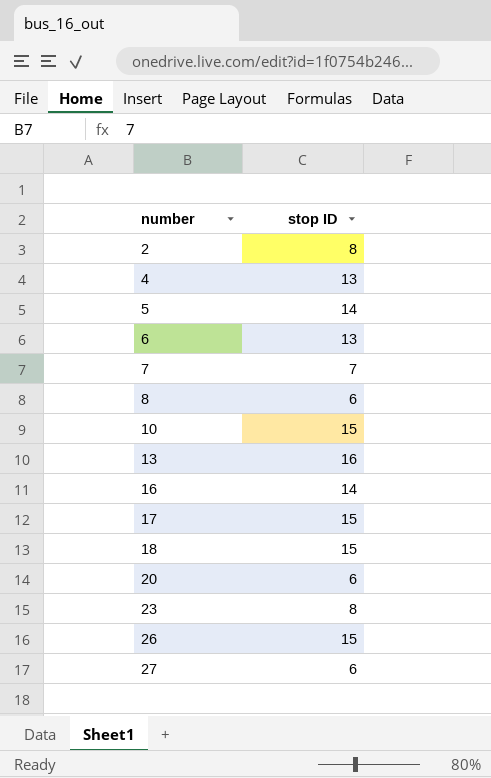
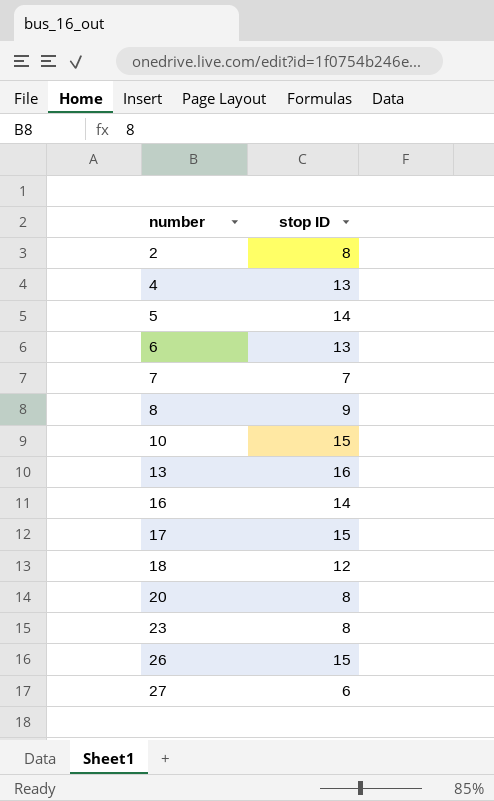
8 | stop ID: 6 -> 9
18 | stop ID: 15 -> 12
20 | stop ID: 6 -> 8

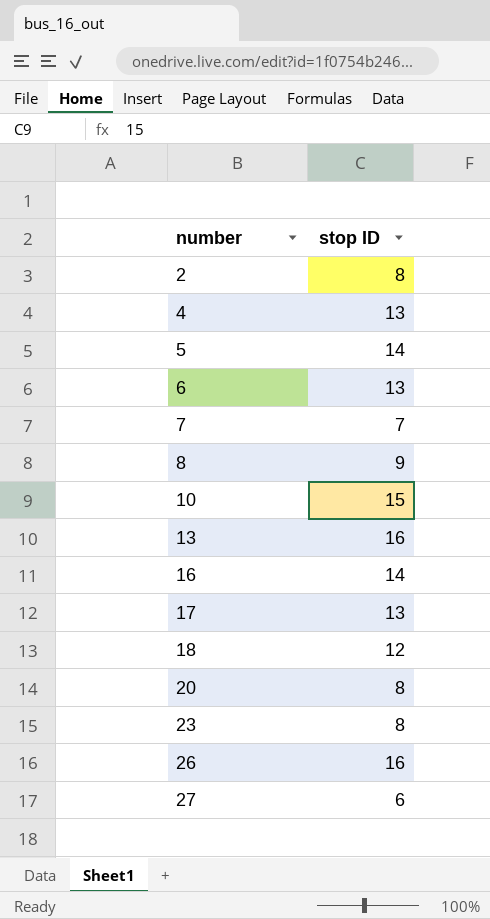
17 | stop ID: 15 -> 13
26 | stop ID: 15 -> 16

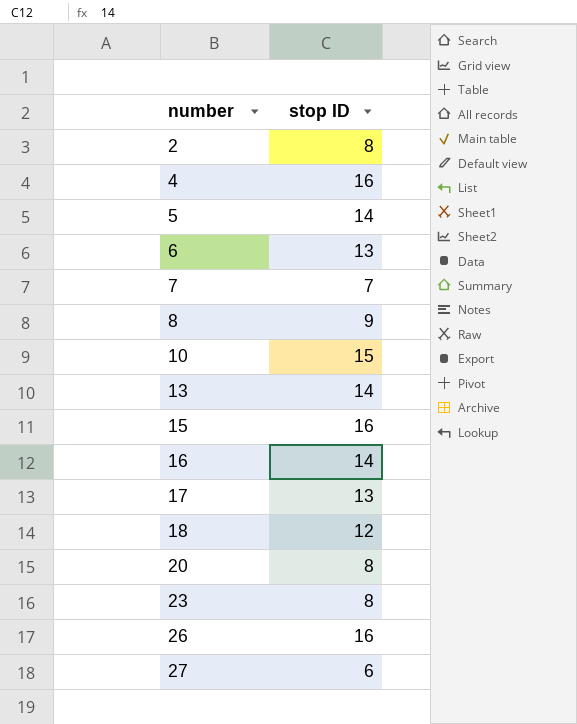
4 | stop ID: 13 -> 16
13 | stop ID: 16 -> 14
row 15: none -> 16

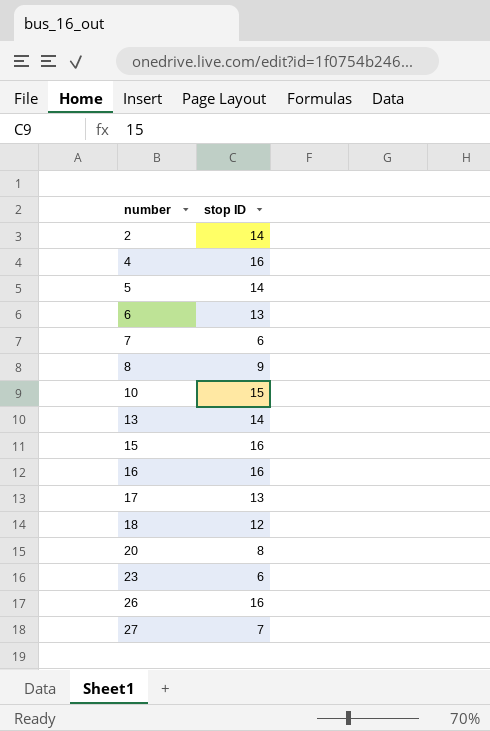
2 | stop ID: 8 -> 14
7 | stop ID: 7 -> 6
16 | stop ID: 14 -> 16
23 | stop ID: 8 -> 6
27 | stop ID: 6 -> 7

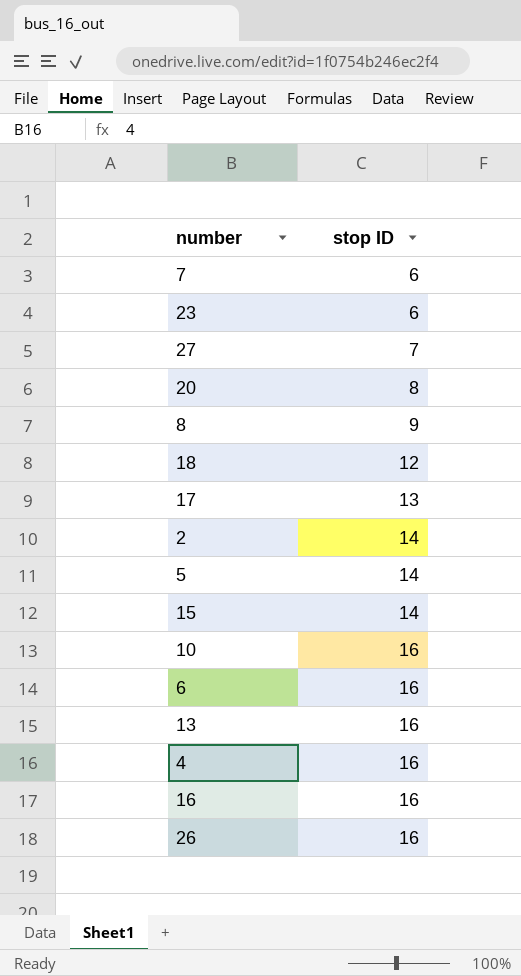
row order: number ascending -> stop ID ascending
15 | stop ID: 16 -> 14
10 | stop ID: 15 -> 16
6 | stop ID: 13 -> 16
13 | stop ID: 14 -> 16

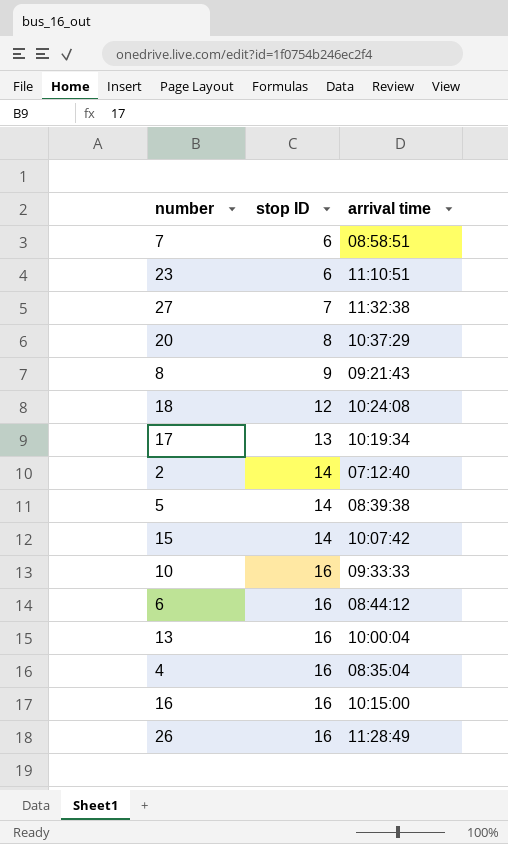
column arrival time | position: none -> 3

